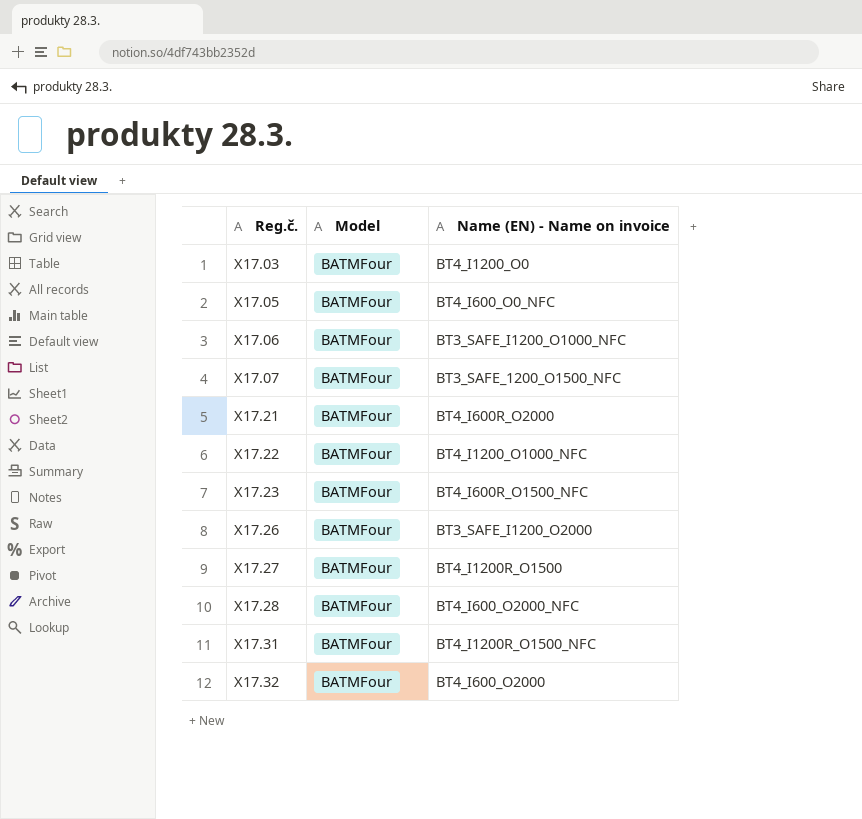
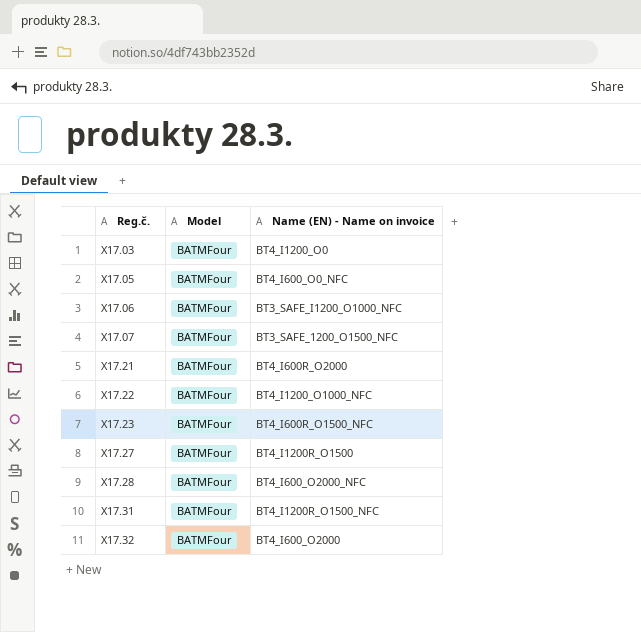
row X17.26: BATMFour | BT3_SAFE_I1200_O2000 -> none

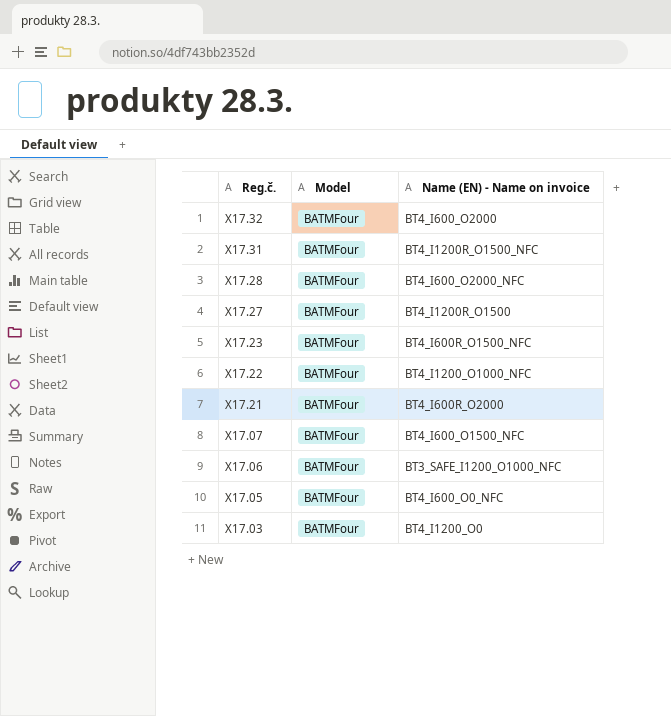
row order: Reg.č. ascending -> Reg.č. descending
X17.07 | Name (EN) - Name on invoice: BT3_SAFE_1200_O1500_NFC -> BT4_I600_O1500_NFC

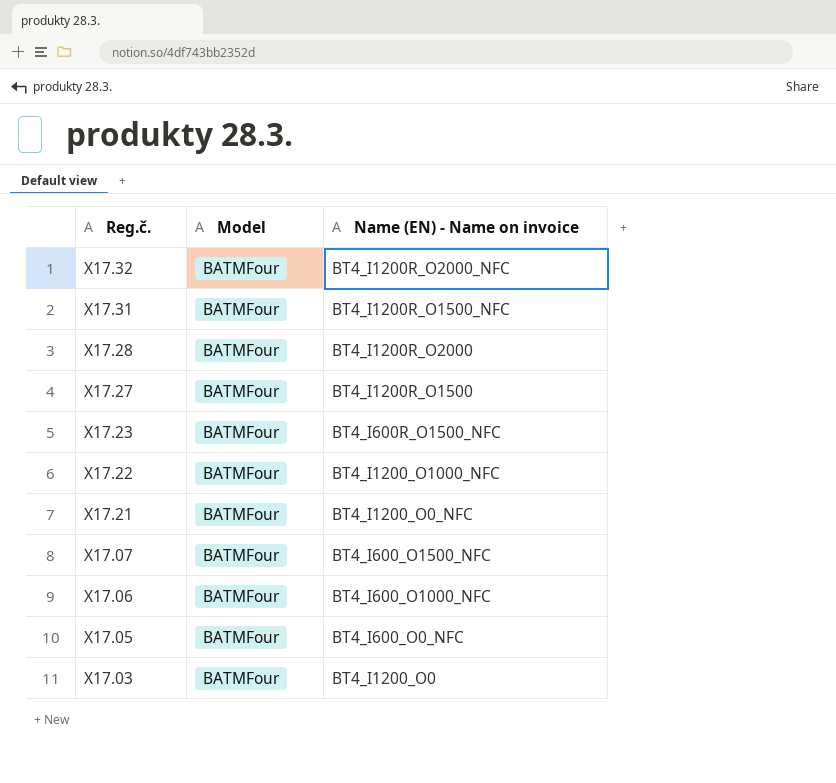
X17.32 | Name (EN) - Name on invoice: BT4_I600_O2000 -> BT4_I1200R_O2000_NFC
X17.28 | Name (EN) - Name on invoice: BT4_I600_O2000_NFC -> BT4_I1200R_O2000
X17.21 | Name (EN) - Name on invoice: BT4_I600R_O2000 -> BT4_I1200_O0_NFC
X17.06 | Name (EN) - Name on invoice: BT3_SAFE_I1200_O1000_NFC -> BT4_I600_O1000_NFC

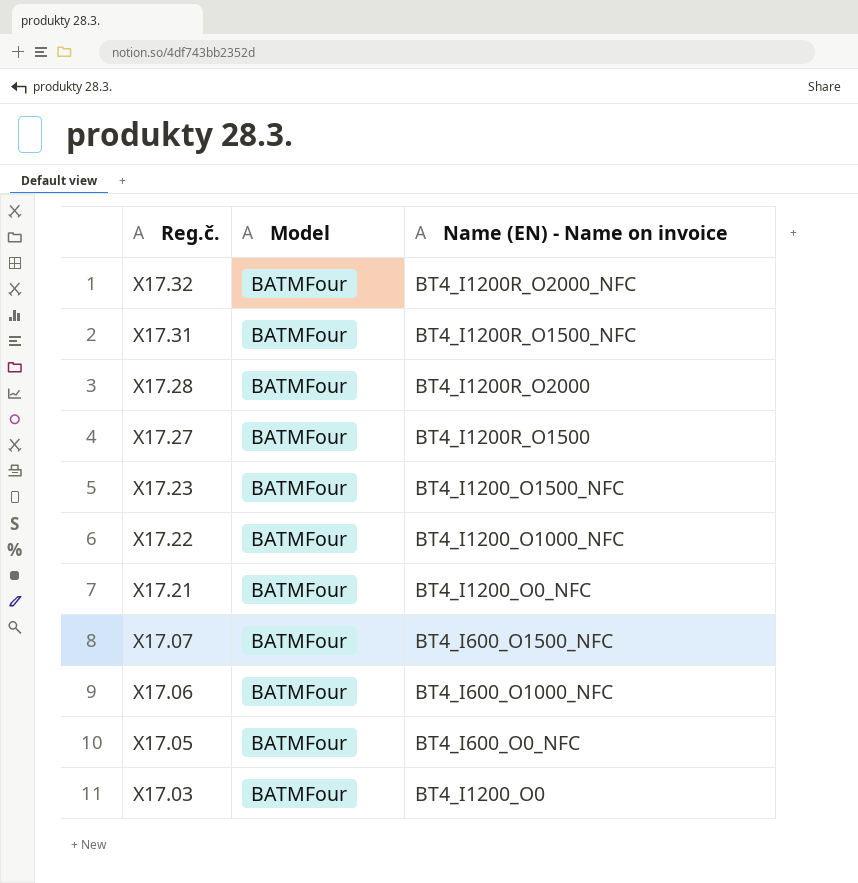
X17.23 | Name (EN) - Name on invoice: BT4_I600R_O1500_NFC -> BT4_I1200_O1500_NFC

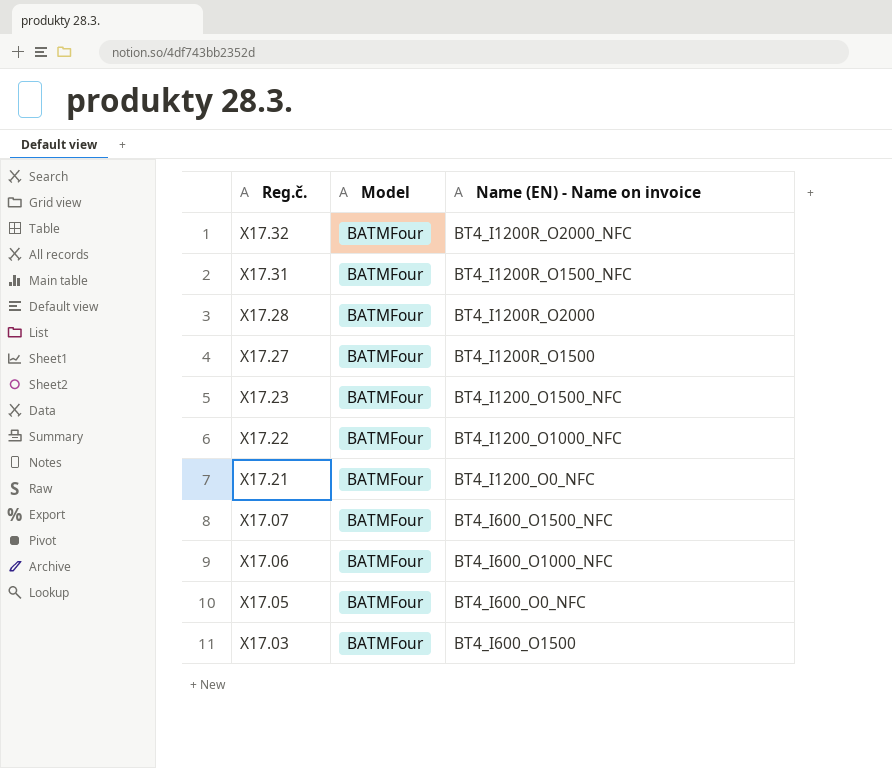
X17.03 | Name (EN) - Name on invoice: BT4_I1200_O0 -> BT4_I600_O1500

